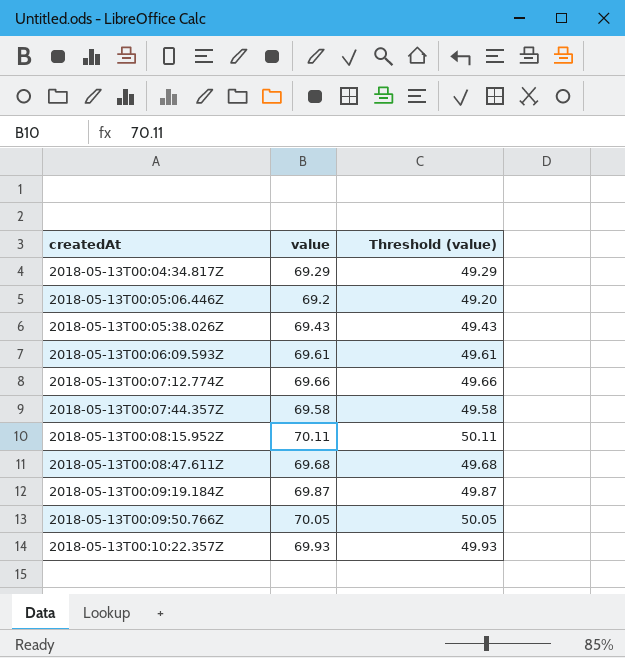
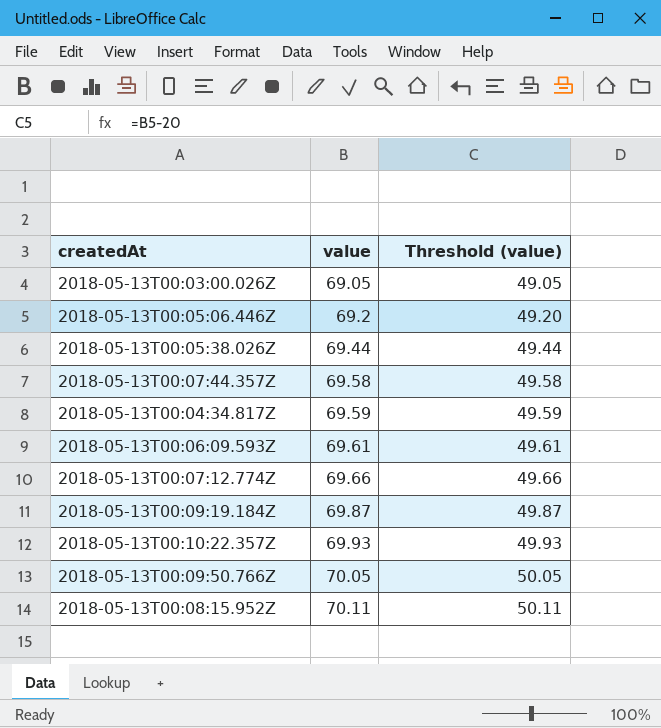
row order: createdAt ascending -> value ascending
row 2018-05-13T00:08:47.611Z: 69.68 | 49.68 -> none
row 2018-05-13T00:03:00.026Z: none -> 69.05 | 49.05
2018-05-13T00:05:38.026Z | value: 69.43 -> 69.44
2018-05-13T00:05:38.026Z | Threshold (value): 49.43 -> 49.44
2018-05-13T00:04:34.817Z | value: 69.29 -> 69.59
2018-05-13T00:04:34.817Z | Threshold (value): 49.29 -> 49.59

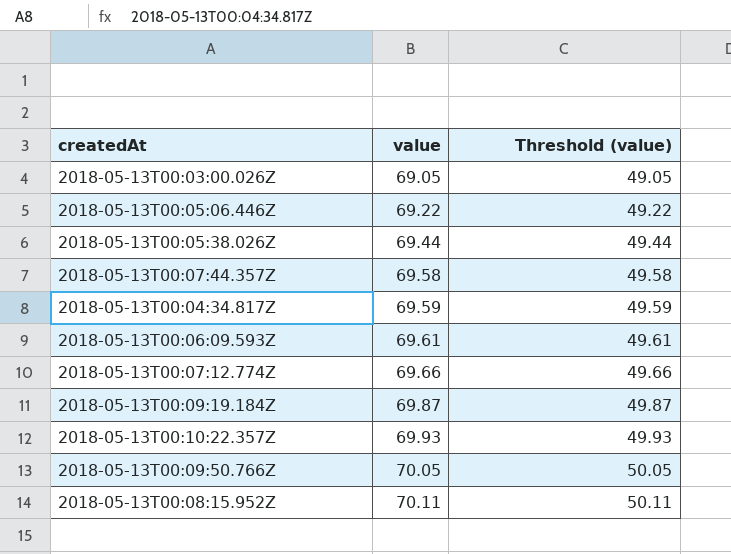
2018-05-13T00:05:06.446Z | value: 69.2 -> 69.22
2018-05-13T00:05:06.446Z | Threshold (value): 49.20 -> 49.22

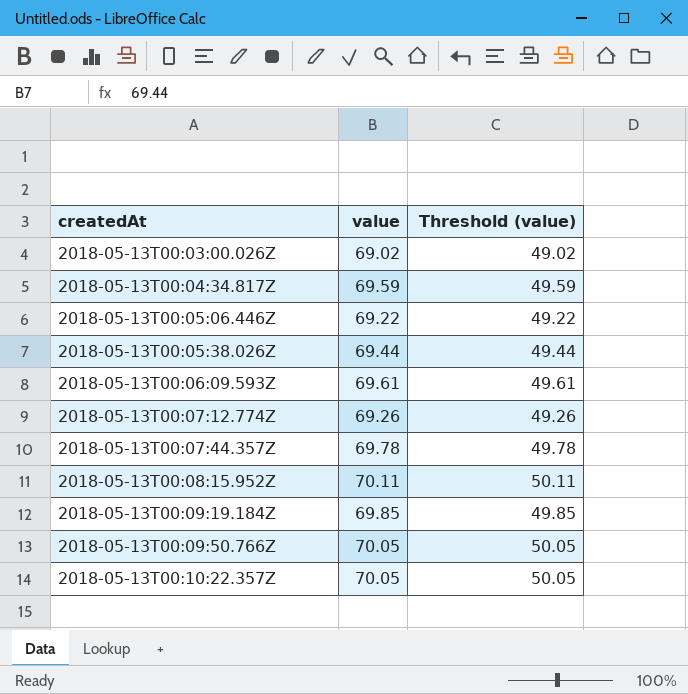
row order: value ascending -> createdAt ascending
2018-05-13T00:03:00.026Z | value: 69.05 -> 69.02
2018-05-13T00:03:00.026Z | Threshold (value): 49.05 -> 49.02
2018-05-13T00:07:12.774Z | value: 69.66 -> 69.26
2018-05-13T00:07:12.774Z | Threshold (value): 49.66 -> 49.26
2018-05-13T00:07:44.357Z | value: 69.58 -> 69.78
2018-05-13T00:07:44.357Z | Threshold (value): 49.58 -> 49.78
2018-05-13T00:09:19.184Z | value: 69.87 -> 69.85
2018-05-13T00:09:19.184Z | Threshold (value): 49.87 -> 49.85
2018-05-13T00:10:22.357Z | value: 69.93 -> 70.05
2018-05-13T00:10:22.357Z | Threshold (value): 49.93 -> 50.05

